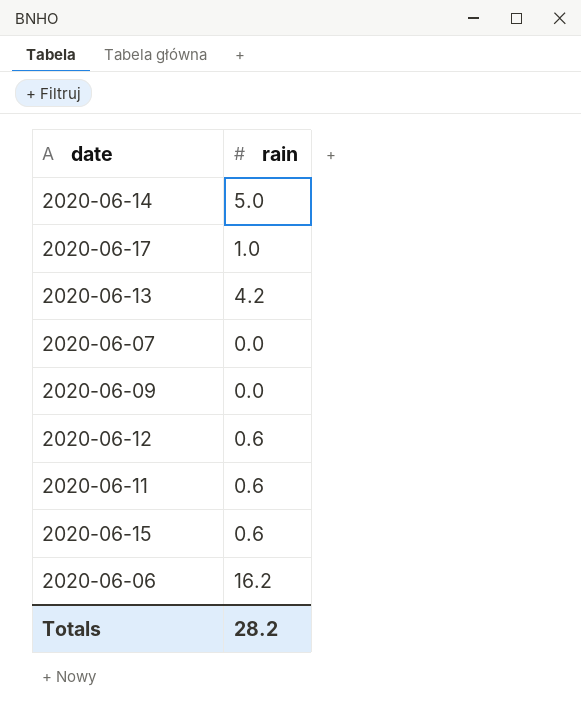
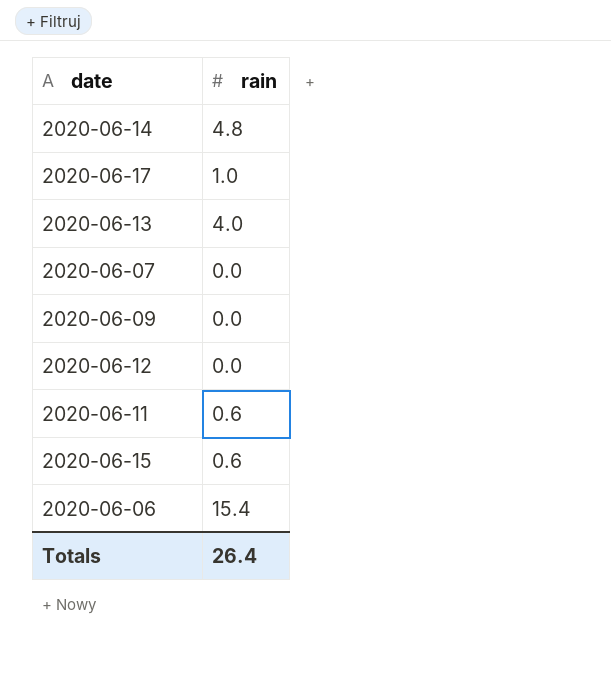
2020-06-14 | rain: 5.0 -> 4.8
2020-06-13 | rain: 4.2 -> 4.0
2020-06-12 | rain: 0.6 -> 0.0
2020-06-06 | rain: 16.2 -> 15.4
Totals | rain: 28.2 -> 26.4

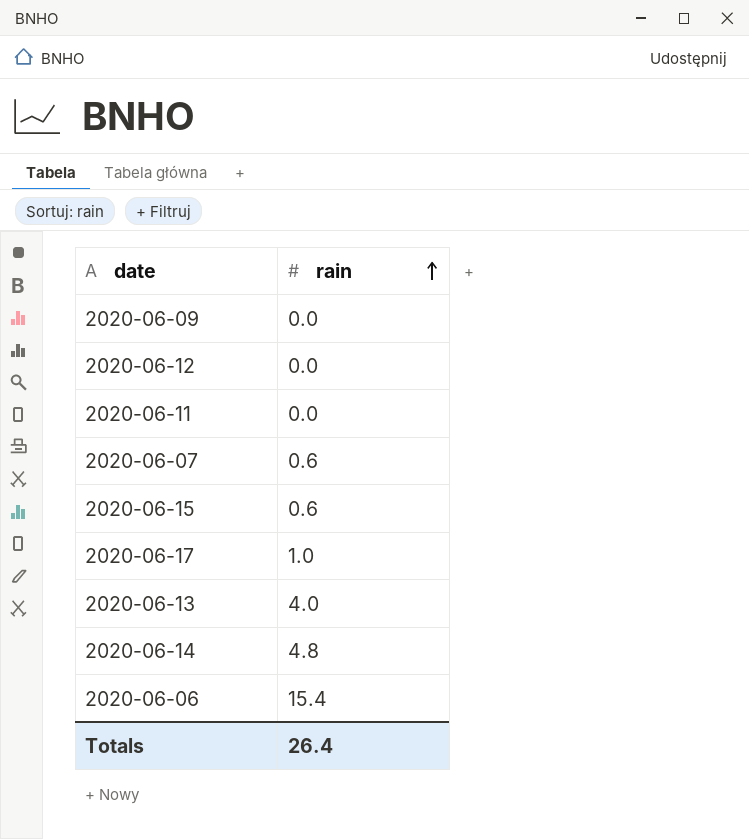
row order: none -> rain ascending
2020-06-11 | rain: 0.6 -> 0.0
2020-06-07 | rain: 0.0 -> 0.6

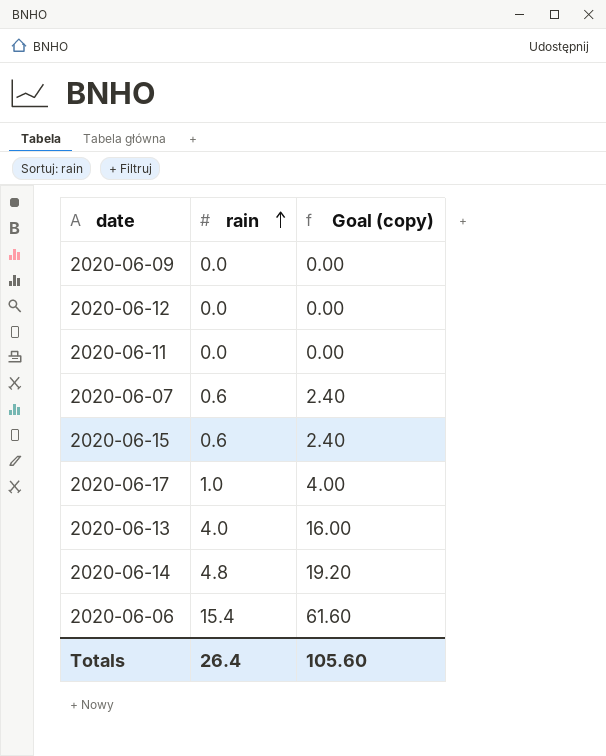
column Goal (copy) | formula: none -> [rain] * 4

